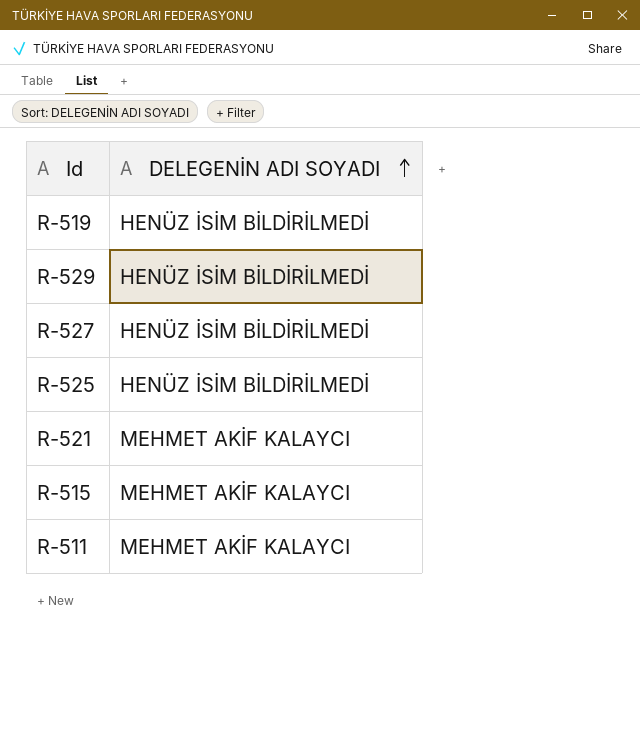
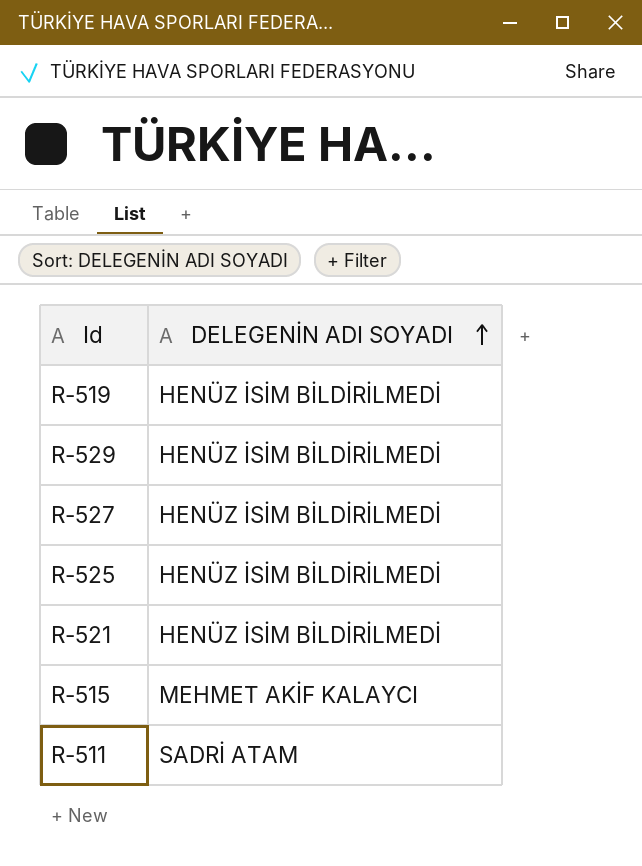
R-521 | DELEGENİN ADI SOYADI: MEHMET AKİF KALAYCI -> HENÜZ İSİM BİLDİRİLMEDİ
R-511 | DELEGENİN ADI SOYADI: MEHMET AKİF KALAYCI -> SADRİ ATAM

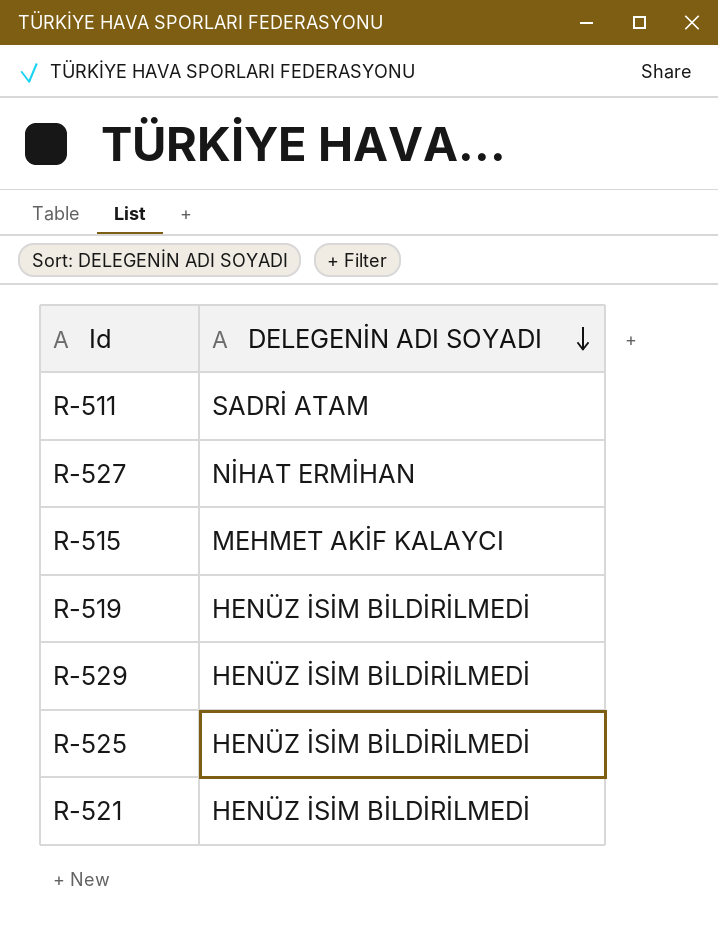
row order: DELEGENİN ADI SOYADI ascending -> DELEGENİN ADI SOYADI descending
R-527 | DELEGENİN ADI SOYADI: HENÜZ İSİM BİLDİRİLMEDİ -> NİHAT ERMİHAN

